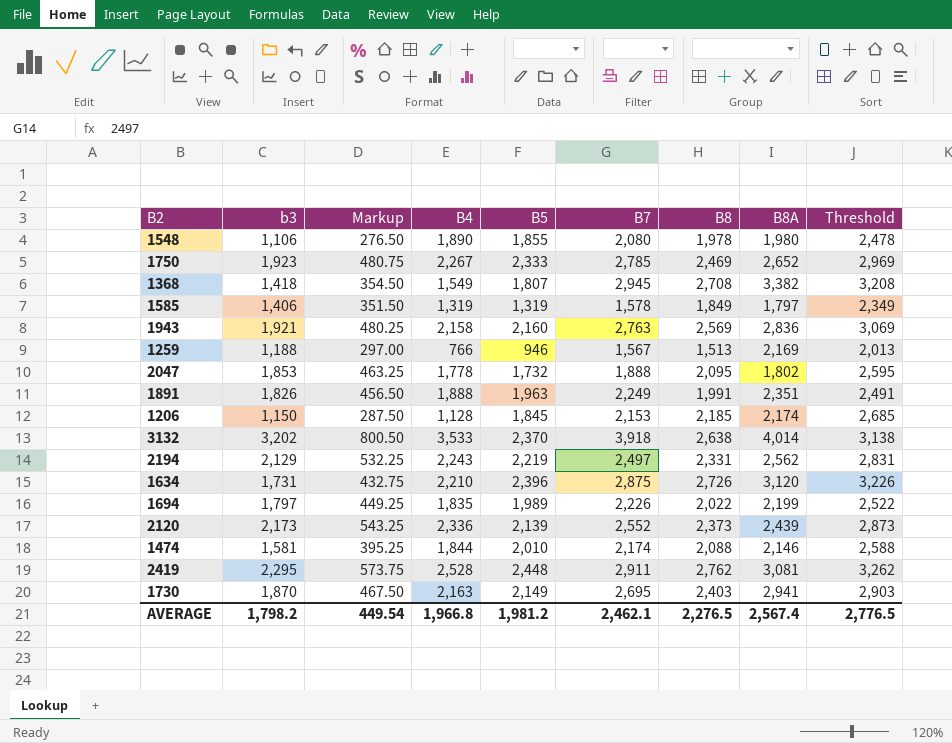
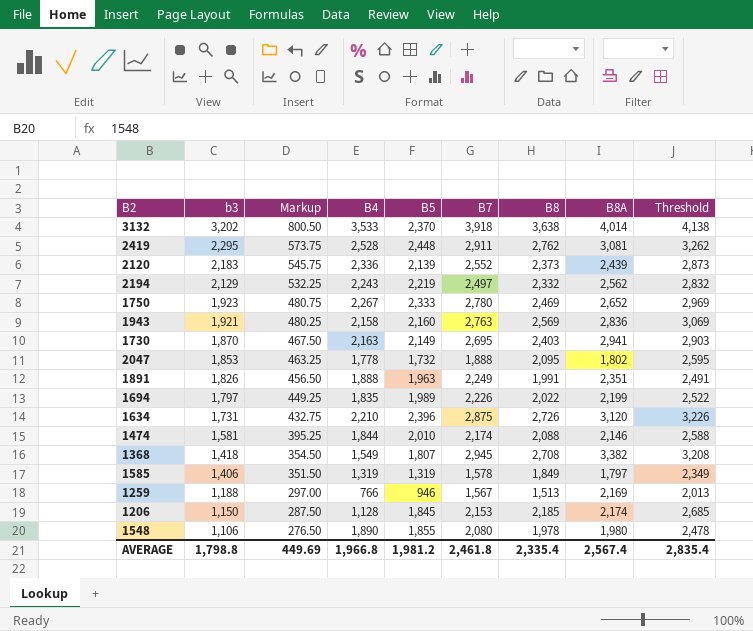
row order: none -> b3 descending
3132 | B8: 2,638 -> 3,638
3132 | Threshold: 3,138 -> 4,138
2120 | b3: 2,173 -> 2,183
2120 | Markup: 543.25 -> 545.75
2194 | B8: 2,331 -> 2,332
2194 | Threshold: 2,831 -> 2,832
1750 | B7: 2,785 -> 2,780
AVERAGE | b3: 1,798.2 -> 1,798.8
AVERAGE | Markup: 449.54 -> 449.69
AVERAGE | B7: 2,462.1 -> 2,461.8
AVERAGE | B8: 2,276.5 -> 2,335.4
AVERAGE | Threshold: 2,776.5 -> 2,835.4

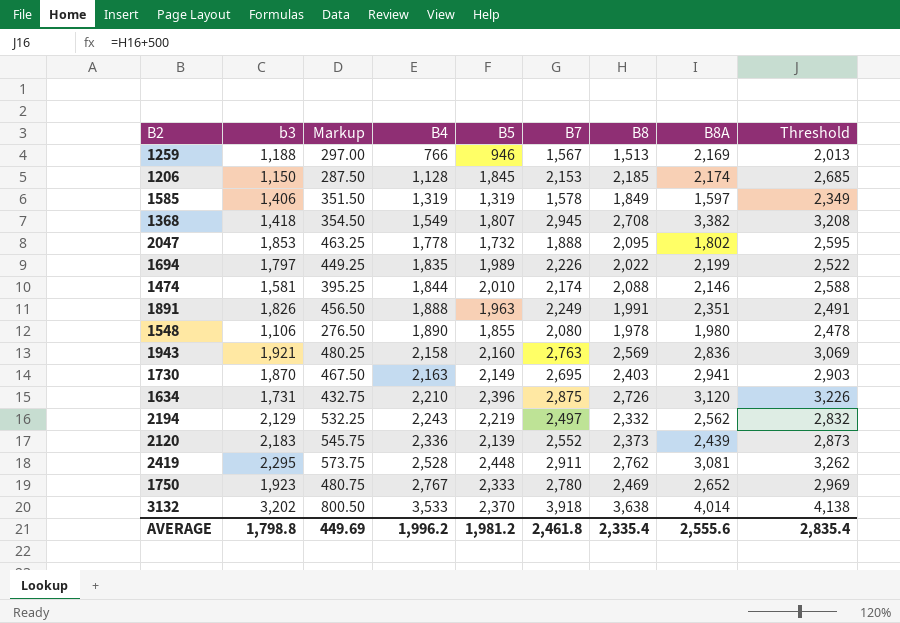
row order: b3 descending -> B4 ascending
1585 | B8A: 1,797 -> 1,597
1750 | B4: 2,267 -> 2,767
AVERAGE | B4: 1,966.8 -> 1,996.2
AVERAGE | B8A: 2,567.4 -> 2,555.6

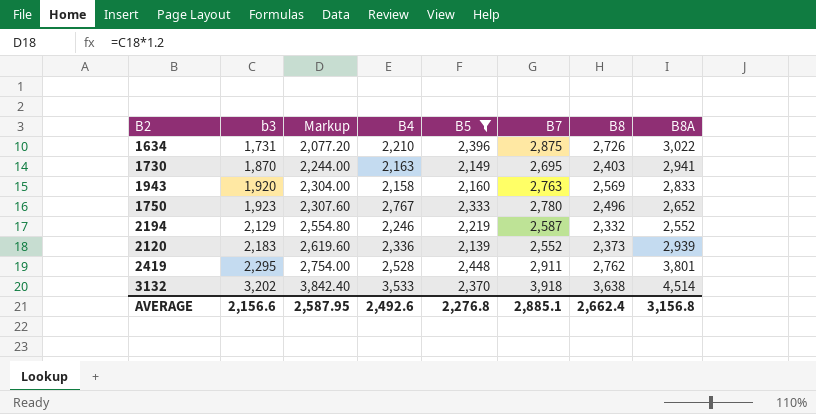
filter: none -> B5 >= 2,139
row order: B4 ascending -> b3 ascending
column Threshold | formula: [B8] + 500 -> none
column Markup | formula: [b3] * 0.25 -> [b3] * 1.2
1634 | B8A: 3,120 -> 3,022
1943 | b3: 1,921 -> 1,920
1943 | B8A: 2,836 -> 2,833
1750 | B8: 2,469 -> 2,496
2194 | B4: 2,243 -> 2,246
2194 | B7: 2,497 -> 2,587
2194 | B8A: 2,562 -> 2,552
2120 | B8A: 2,439 -> 2,939
2419 | B8A: 3,081 -> 3,801
3132 | B8A: 4,014 -> 4,514
AVERAGE | b3: 1,798.8 -> 2,156.6
AVERAGE | Markup: 449.69 -> 2,587.95
AVERAGE | B4: 1,996.2 -> 2,492.6
AVERAGE | B5: 1,981.2 -> 2,276.8
AVERAGE | B7: 2,461.8 -> 2,885.1
AVERAGE | B8: 2,335.4 -> 2,662.4
AVERAGE | B8A: 2,555.6 -> 3,156.8

